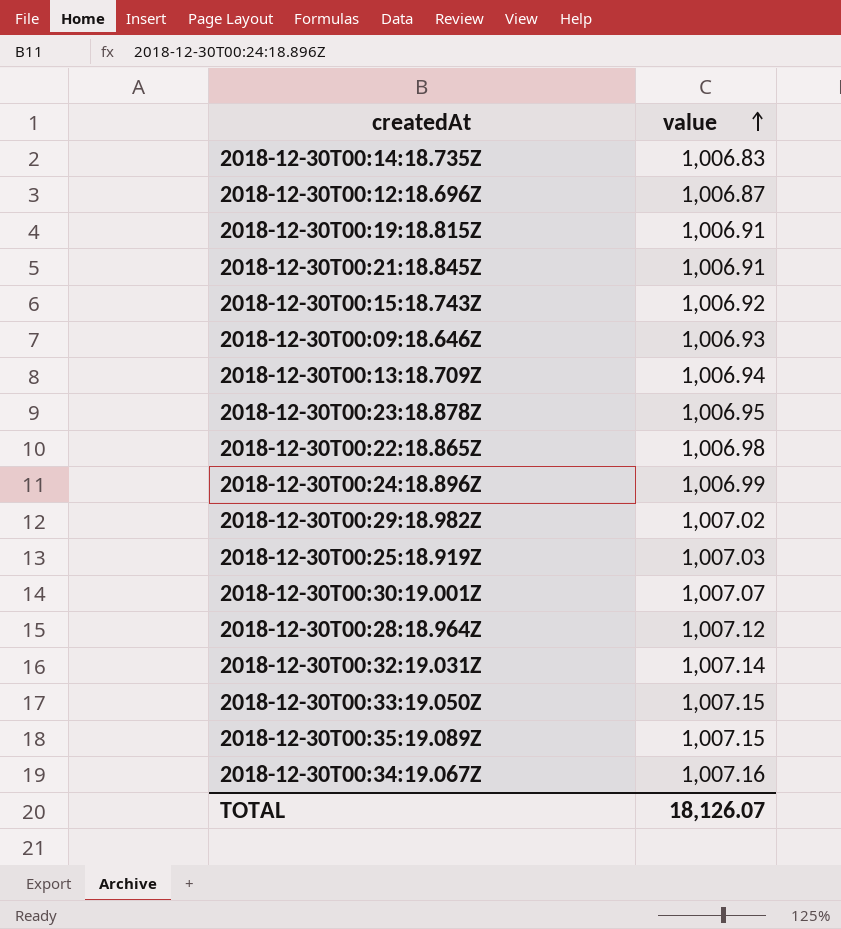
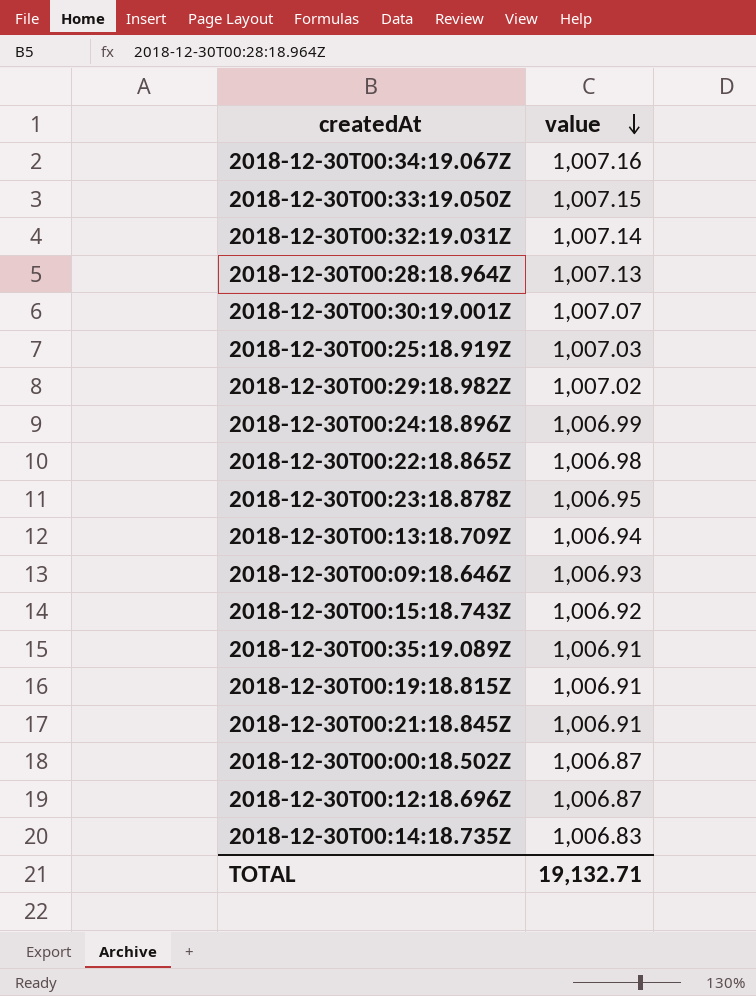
row order: value ascending -> value descending
2018-12-30T00:28:18.964Z | value: 1,007.12 -> 1,007.13
2018-12-30T00:35:19.089Z | value: 1,007.15 -> 1,006.91
row 2018-12-30T00:00:18.502Z: none -> 1,006.87
TOTAL | value: 18,126.07 -> 19,132.71

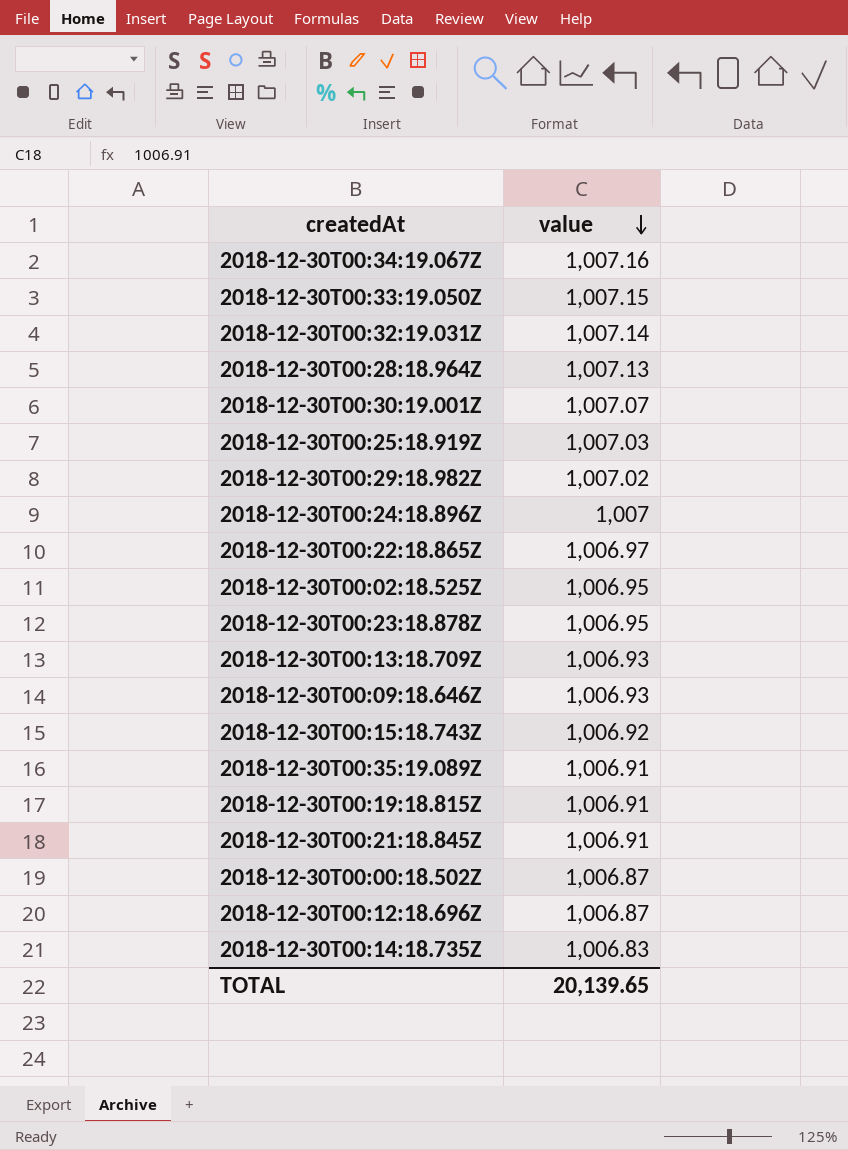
2018-12-30T00:24:18.896Z | value: 1,006.99 -> 1,007
2018-12-30T00:22:18.865Z | value: 1,006.98 -> 1,006.97
row 2018-12-30T00:02:18.525Z: none -> 1,006.95
2018-12-30T00:13:18.709Z | value: 1,006.94 -> 1,006.93
TOTAL | value: 19,132.71 -> 20,139.65

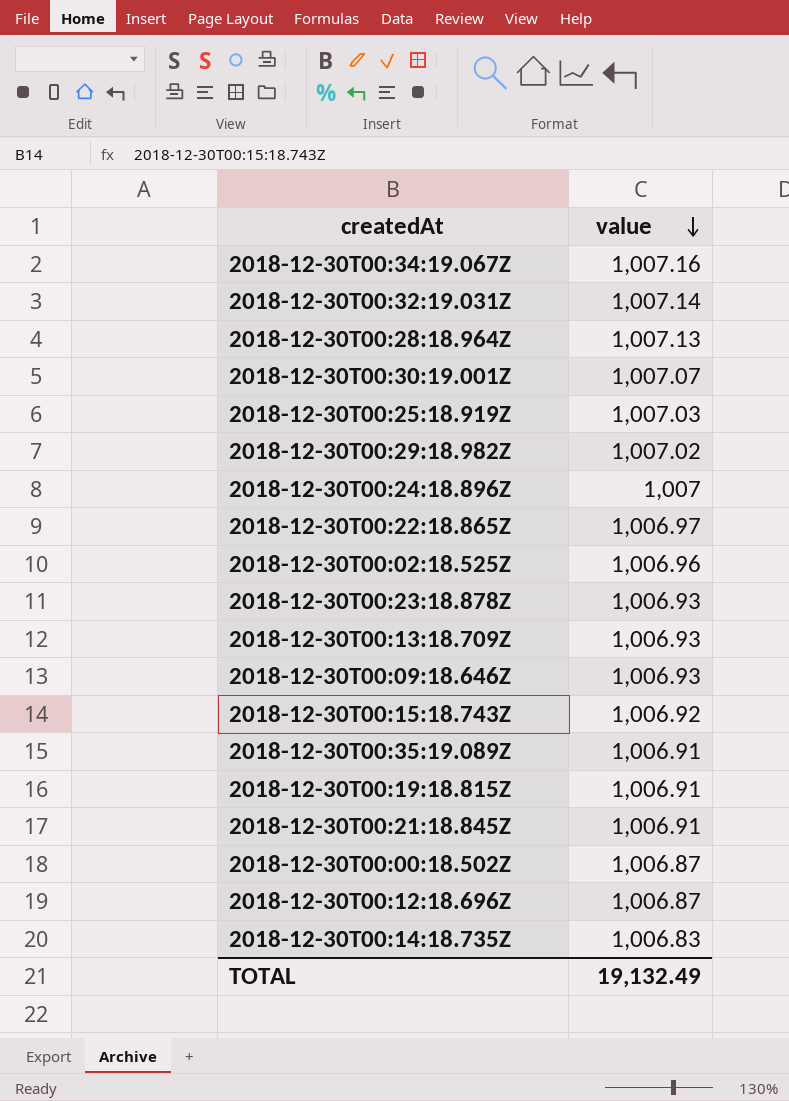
row 2018-12-30T00:33:19.050Z: 1,007.15 -> none
2018-12-30T00:02:18.525Z | value: 1,006.95 -> 1,006.96
2018-12-30T00:23:18.878Z | value: 1,006.95 -> 1,006.93
TOTAL | value: 20,139.65 -> 19,132.49

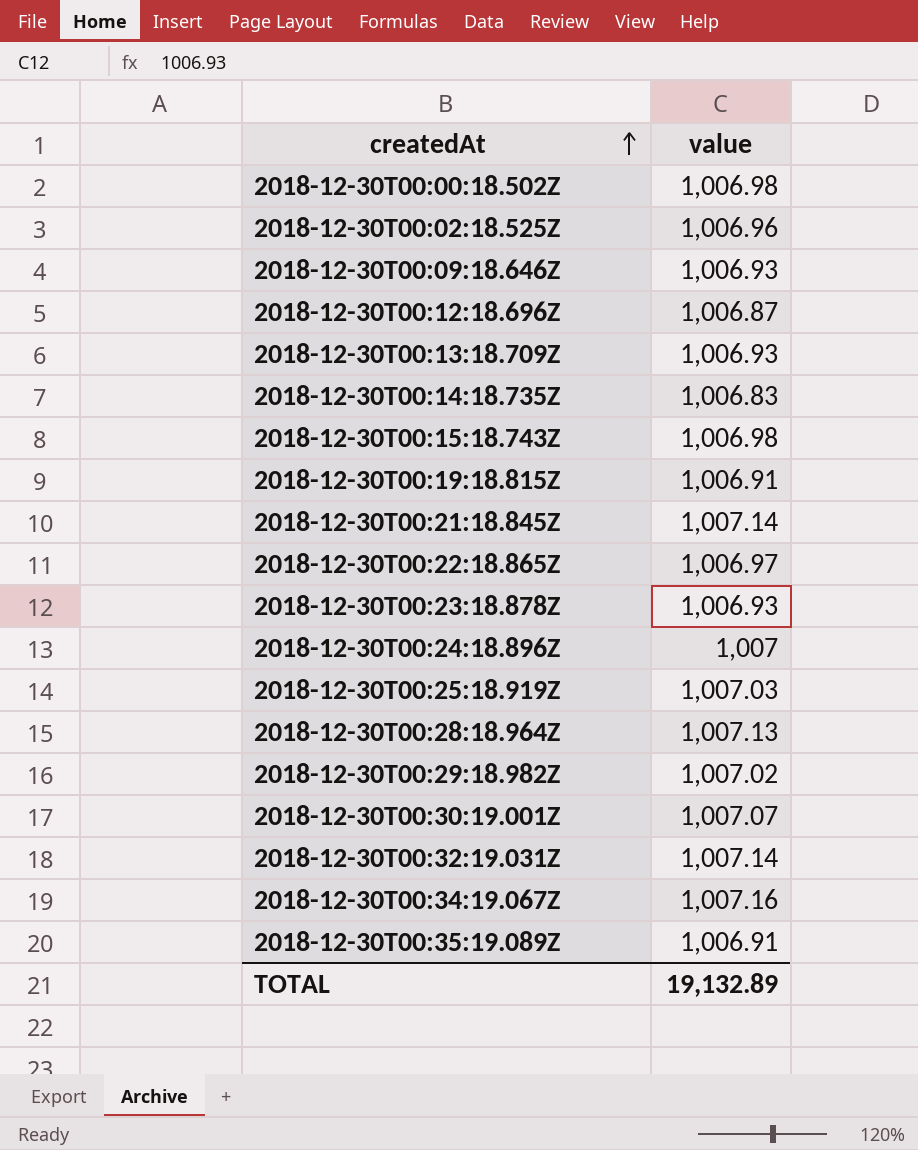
row order: value descending -> createdAt ascending
2018-12-30T00:00:18.502Z | value: 1,006.87 -> 1,006.98
2018-12-30T00:15:18.743Z | value: 1,006.92 -> 1,006.98
2018-12-30T00:21:18.845Z | value: 1,006.91 -> 1,007.14
TOTAL | value: 19,132.49 -> 19,132.89

